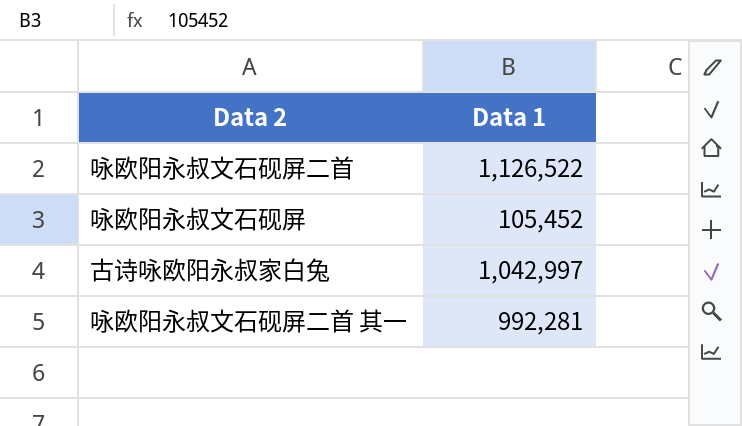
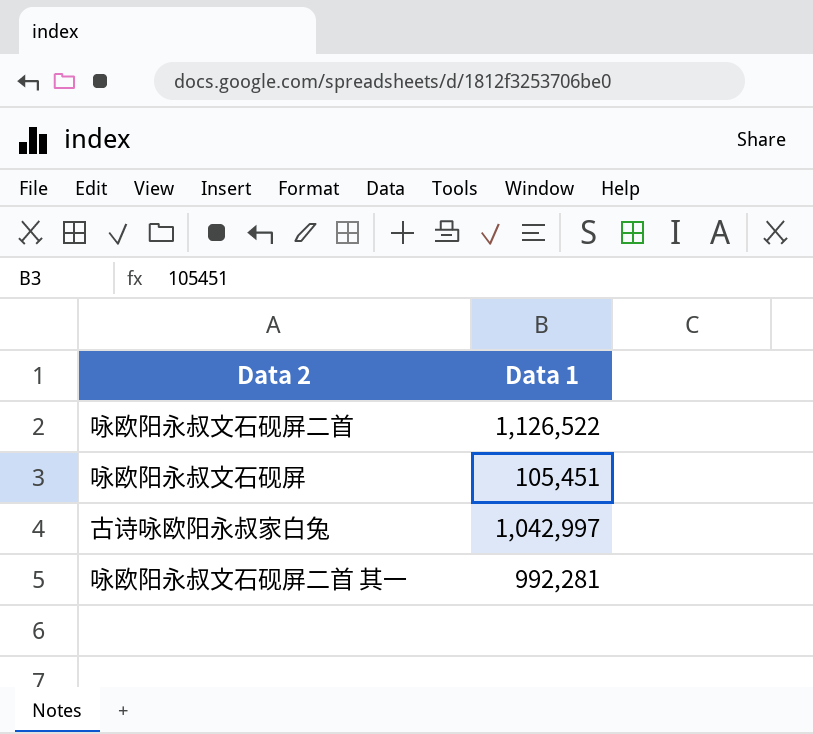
咏欧阳永叔文石砚屏 | Data 1: 105,452 -> 105,451

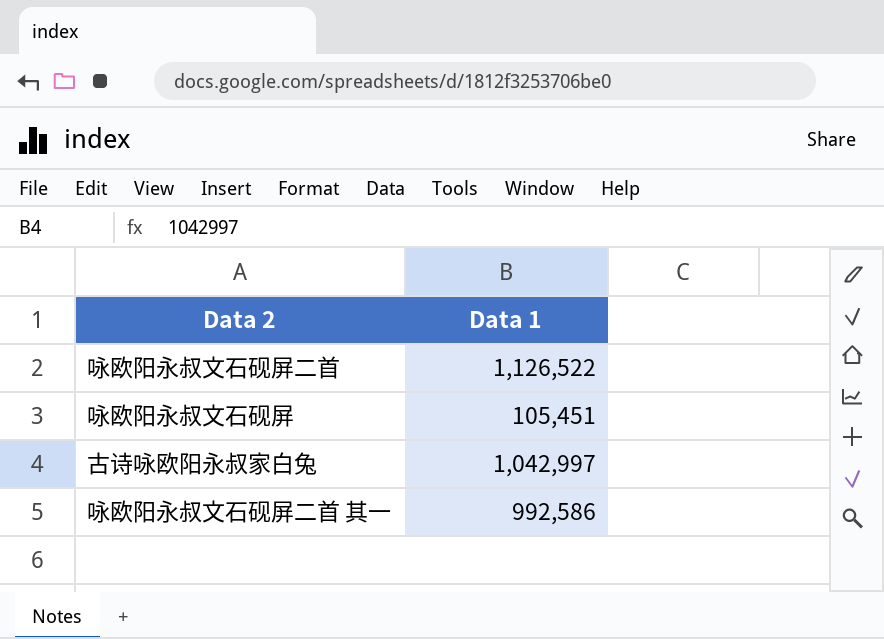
咏欧阳永叔文石砚屏二首 其一 | Data 1: 992,281 -> 992,586

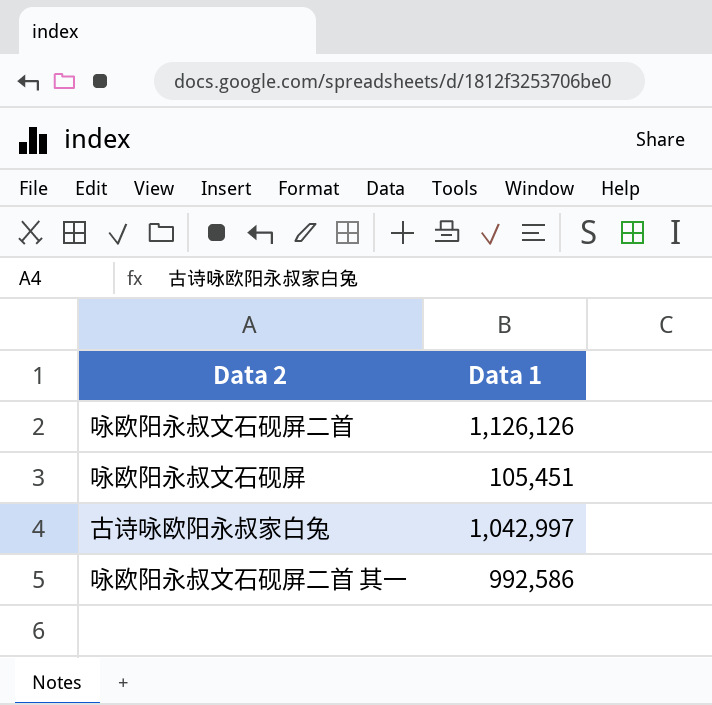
咏欧阳永叔文石砚屏二首 | Data 1: 1,126,522 -> 1,126,126

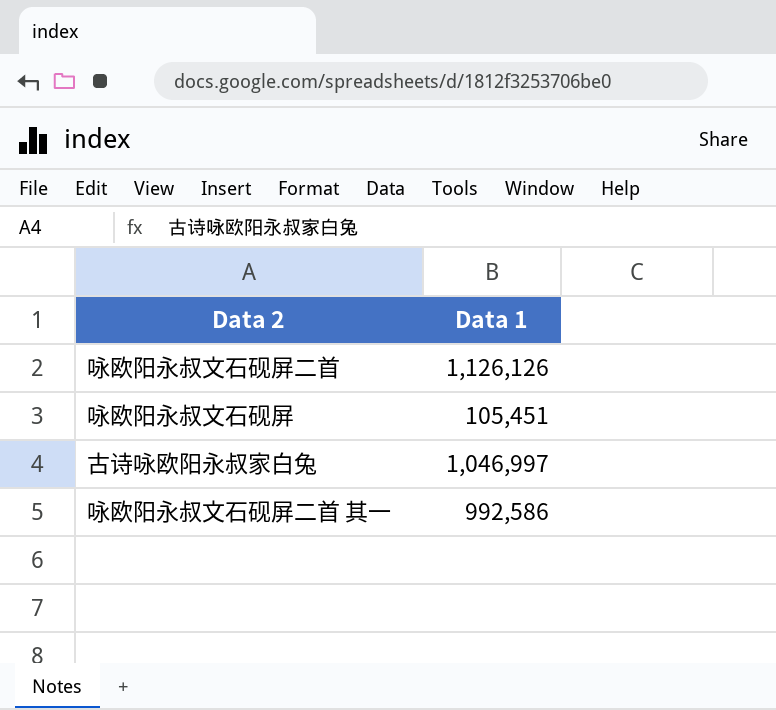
古诗咏欧阳永叔家白兔 | Data 1: 1,042,997 -> 1,046,997

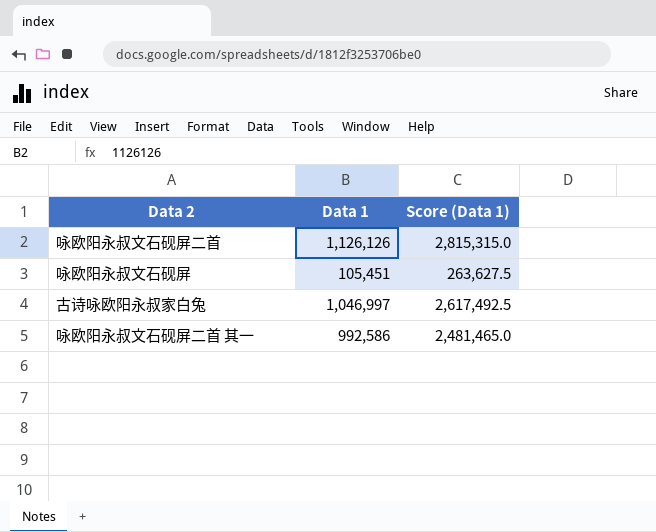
column Score (Data 1) | formula: none -> [Data 1] * 2.5

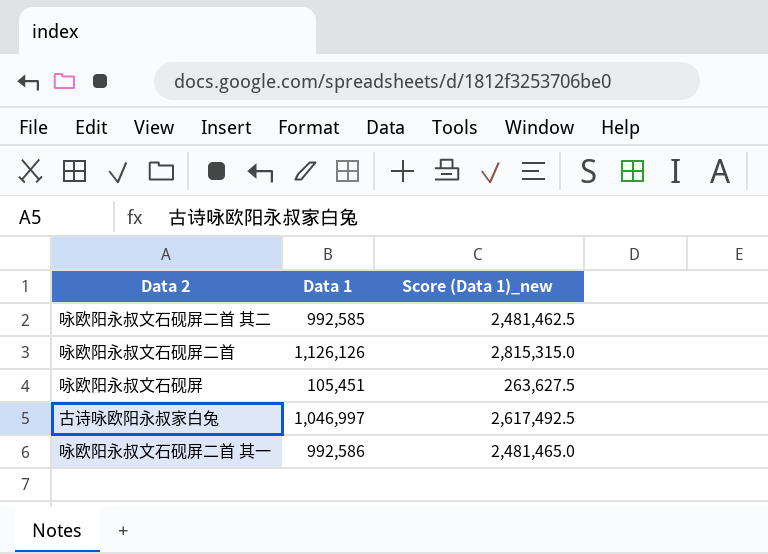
column name: Score (Data 1) -> Score (Data 1)_new
row 咏欧阳永叔文石砚屏二首 其二: none -> 992,585 | 2,481,462.5

